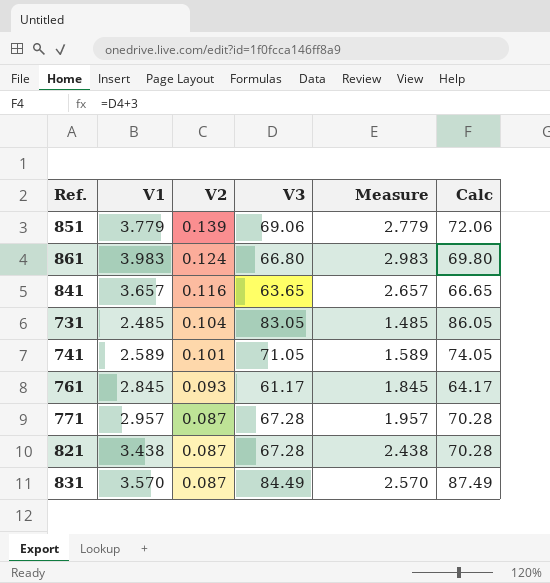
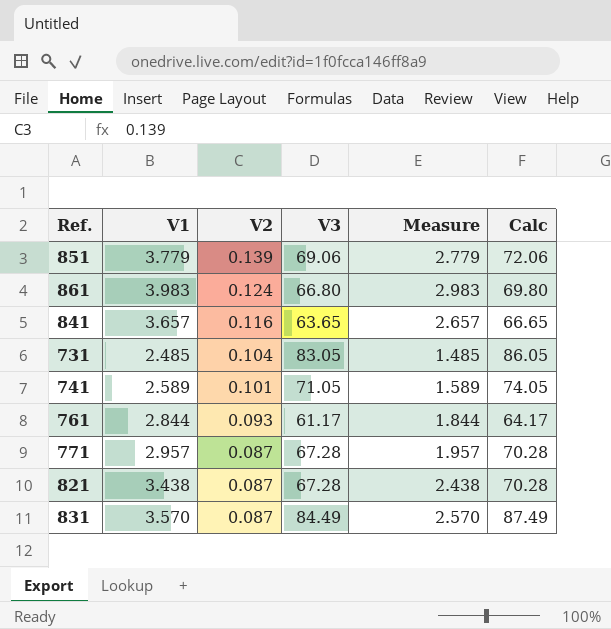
761 | V1: 2.845 -> 2.844
761 | Measure: 1.845 -> 1.844

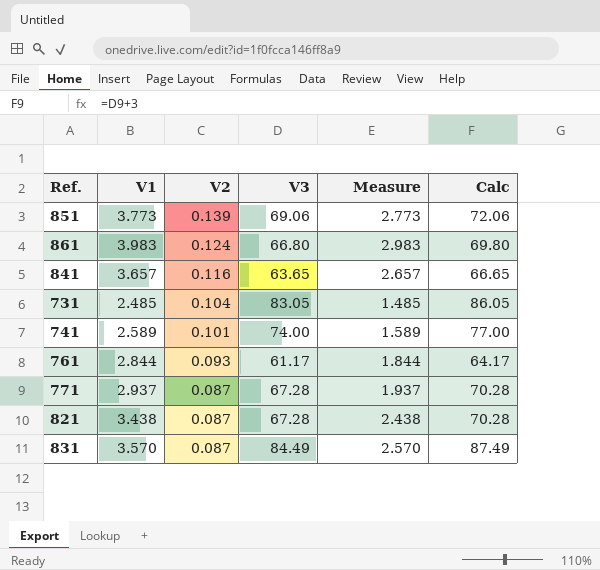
851 | V1: 3.779 -> 3.773
851 | Measure: 2.779 -> 2.773
741 | V3: 71.05 -> 74.00
741 | Calc: 74.05 -> 77.00
771 | V1: 2.957 -> 2.937
771 | Measure: 1.957 -> 1.937

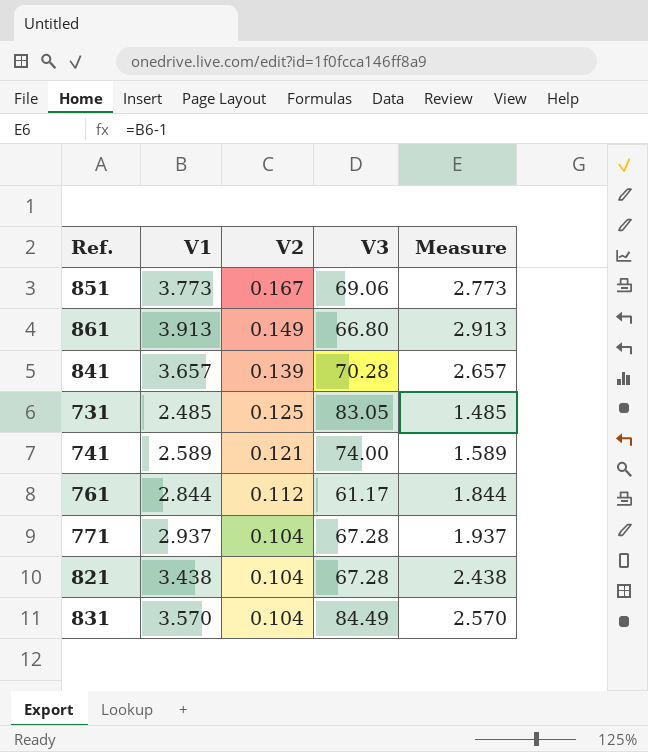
column Calc | formula: [V3] + 3 -> none
851 | V2: 0.139 -> 0.167
861 | V1: 3.983 -> 3.913
861 | V2: 0.124 -> 0.149
861 | Measure: 2.983 -> 2.913
841 | V2: 0.116 -> 0.139
841 | V3: 63.65 -> 70.28
731 | V2: 0.104 -> 0.125
741 | V2: 0.101 -> 0.121
761 | V2: 0.093 -> 0.112
771 | V2: 0.087 -> 0.104
821 | V2: 0.087 -> 0.104
831 | V2: 0.087 -> 0.104

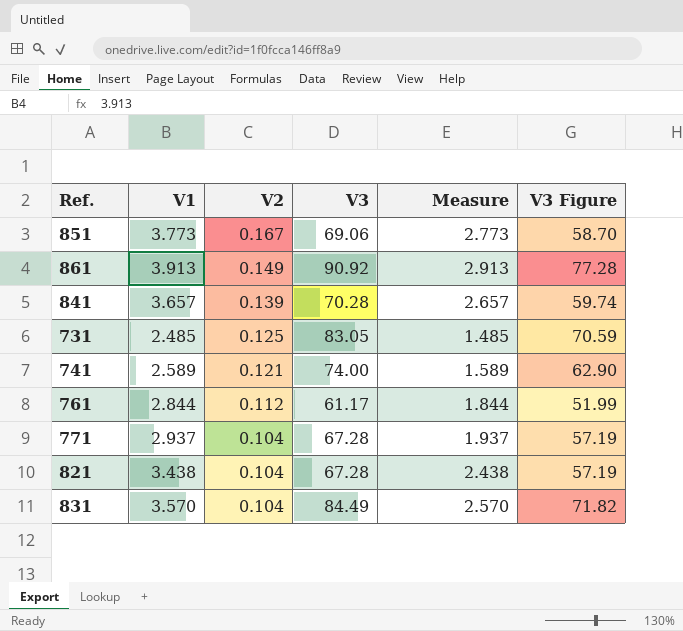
column V3 Figure | formula: none -> [V3] * 0.85
861 | V3: 66.80 -> 90.92

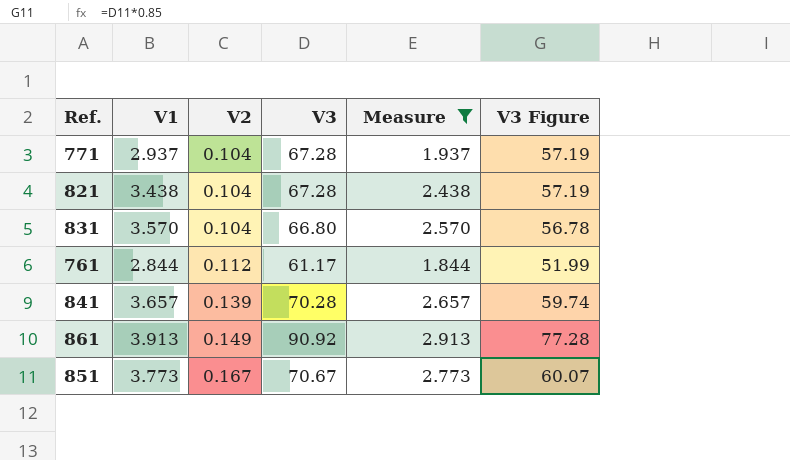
filter: none -> Measure >= 1.844
row order: V2 descending -> V2 ascending
831 | V3: 84.49 -> 66.80
831 | V3 Figure: 71.82 -> 56.78
851 | V3: 69.06 -> 70.67
851 | V3 Figure: 58.70 -> 60.07

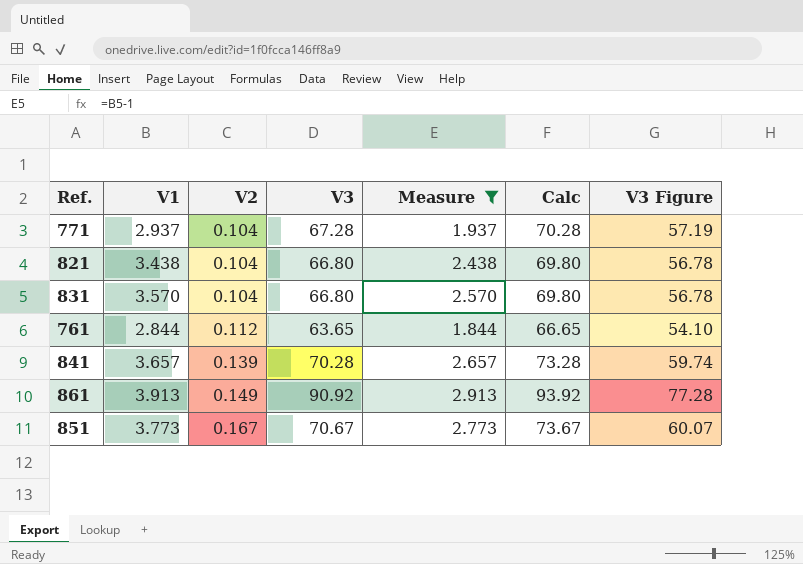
column Calc | formula: none -> [V3] + 3
821 | V3: 67.28 -> 66.80
821 | V3 Figure: 57.19 -> 56.78
761 | V3: 61.17 -> 63.65
761 | V3 Figure: 51.99 -> 54.10

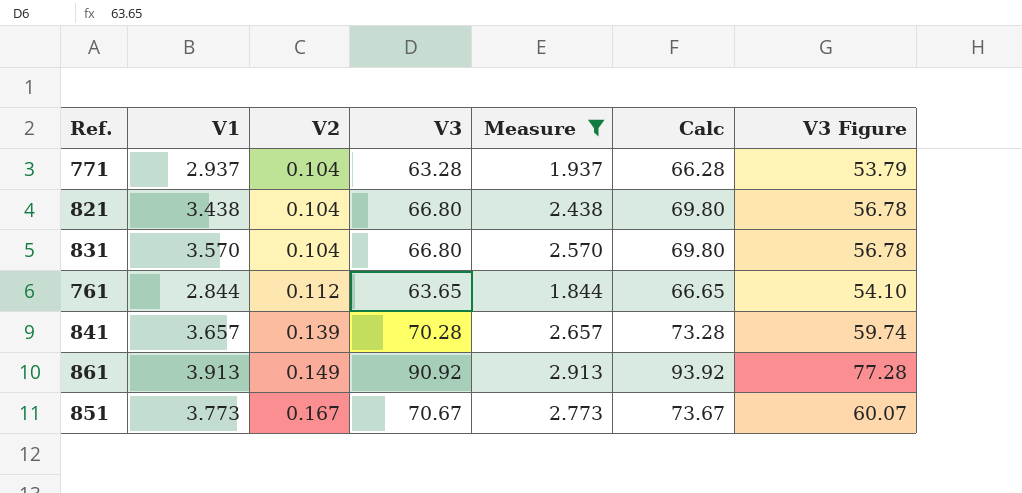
771 | V3: 67.28 -> 63.28
771 | Calc: 70.28 -> 66.28
771 | V3 Figure: 57.19 -> 53.79

